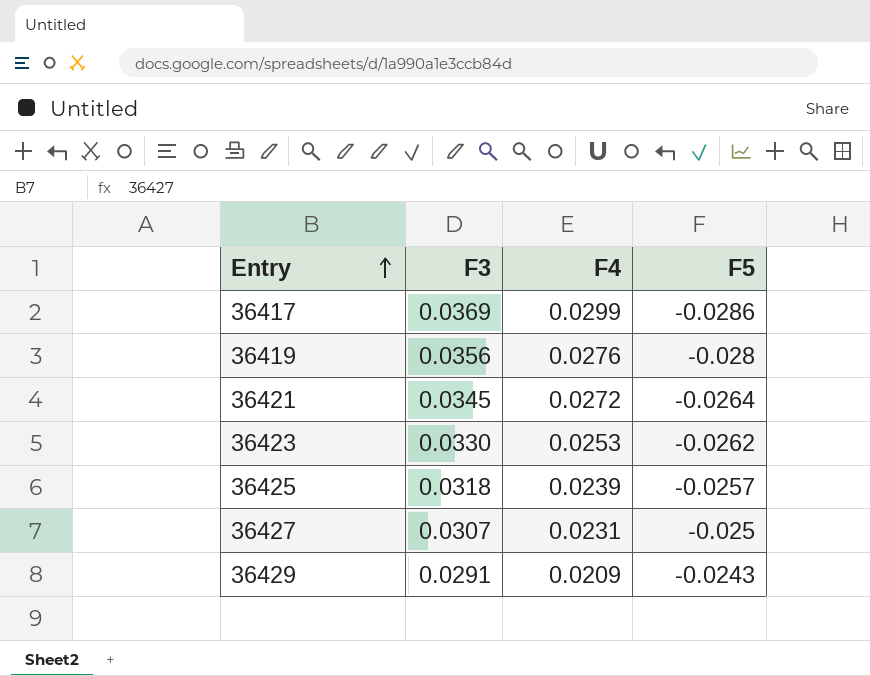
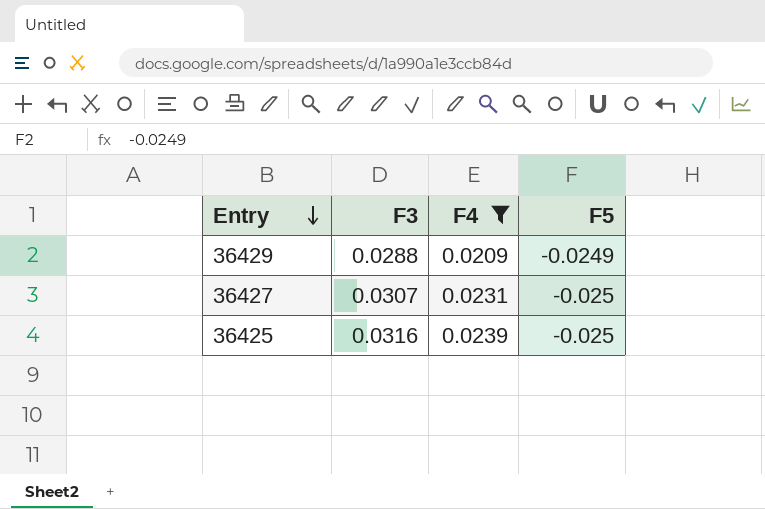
filter: none -> F4 <= 0.0239
row order: Entry ascending -> Entry descending
36429 | F3: 0.0291 -> 0.0288
36429 | F5: -0.0243 -> -0.0249
36425 | F3: 0.0318 -> 0.0316
36425 | F5: -0.0257 -> -0.025

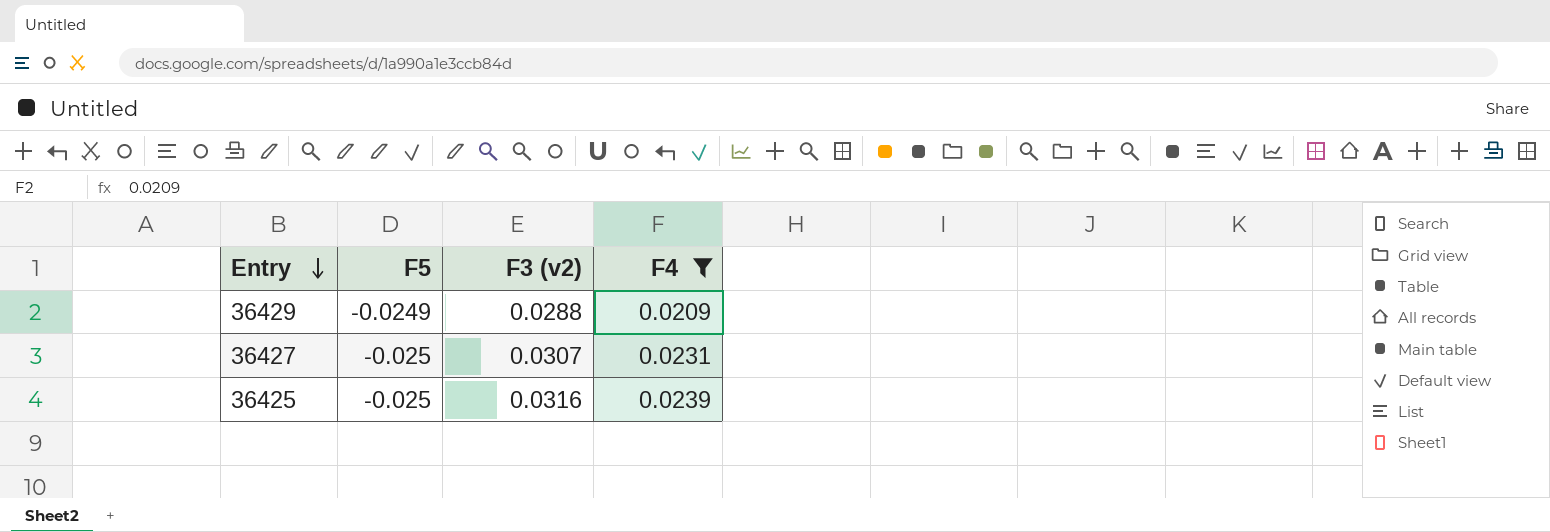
column F5 | position: 4 -> 2
column name: F3 -> F3 (v2)

